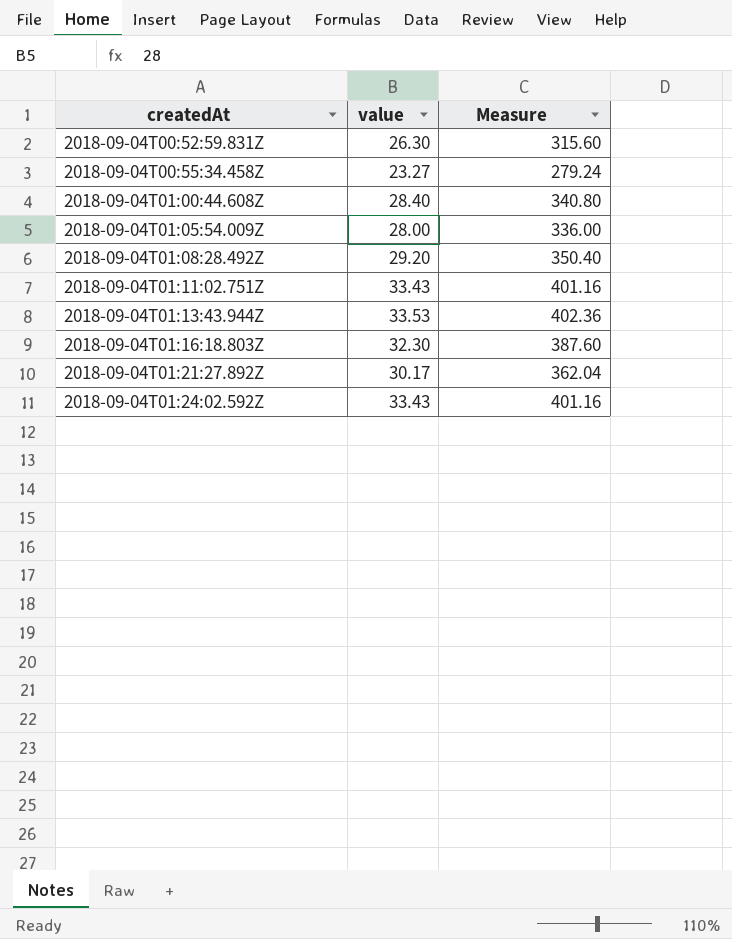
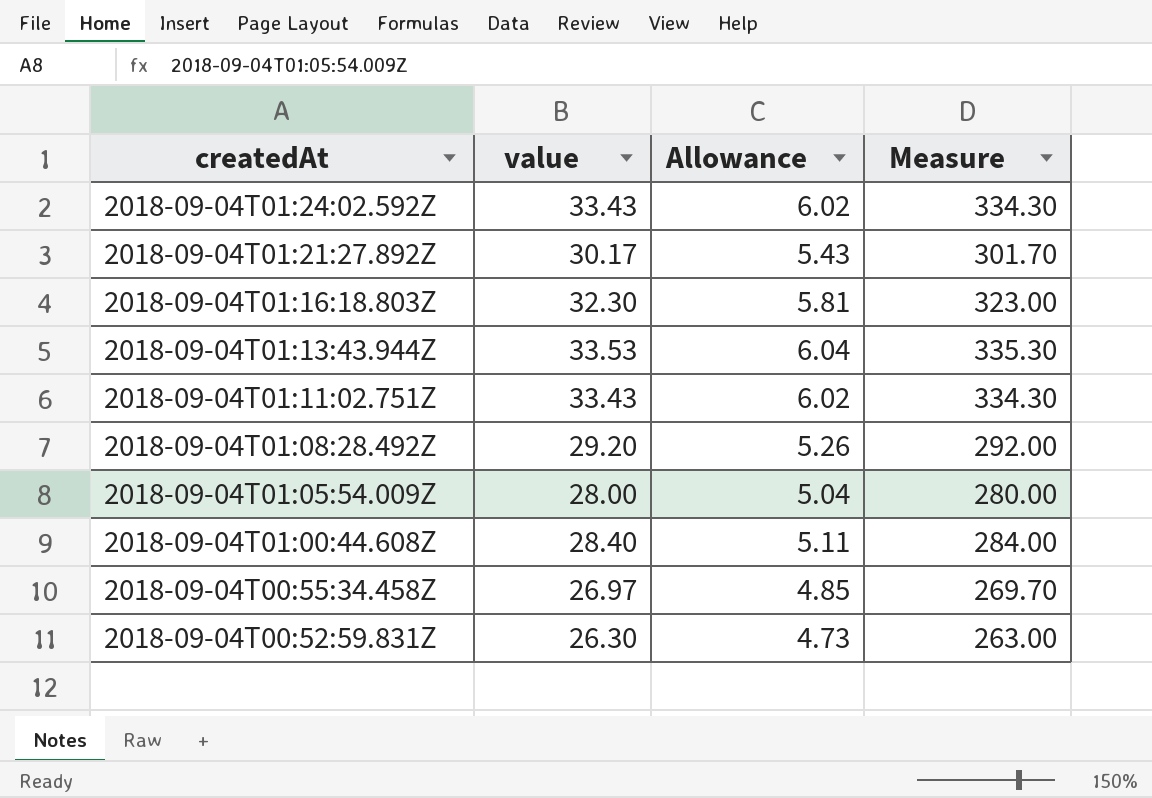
row order: createdAt ascending -> createdAt descending
column Allowance | formula: none -> [value] * 0.18
column Measure | formula: [value] * 12 -> [value] * 10
2018-09-04T00:55:34.458Z | value: 23.27 -> 26.97

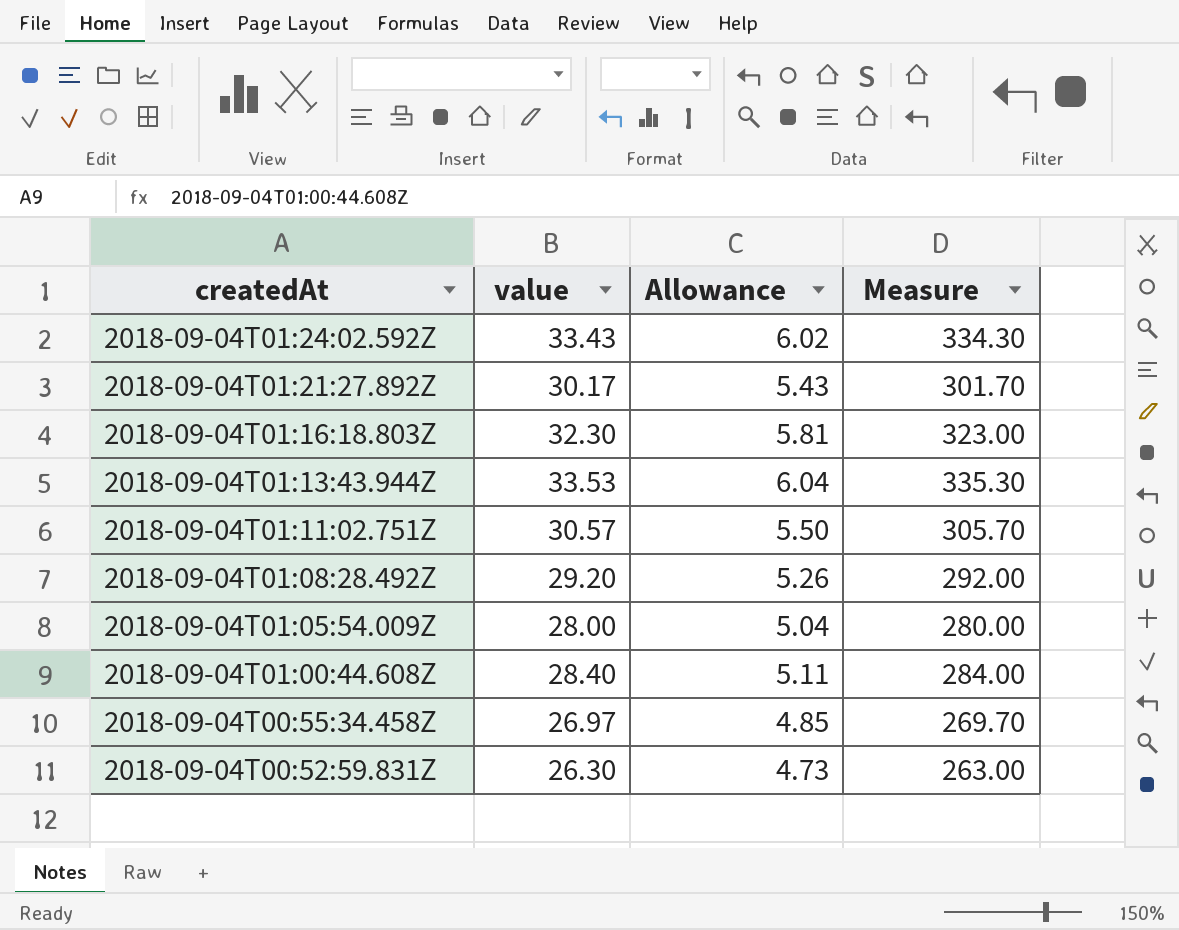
2018-09-04T01:11:02.751Z | value: 33.43 -> 30.57
2018-09-04T01:11:02.751Z | Allowance: 6.02 -> 5.50
2018-09-04T01:11:02.751Z | Measure: 334.30 -> 305.70

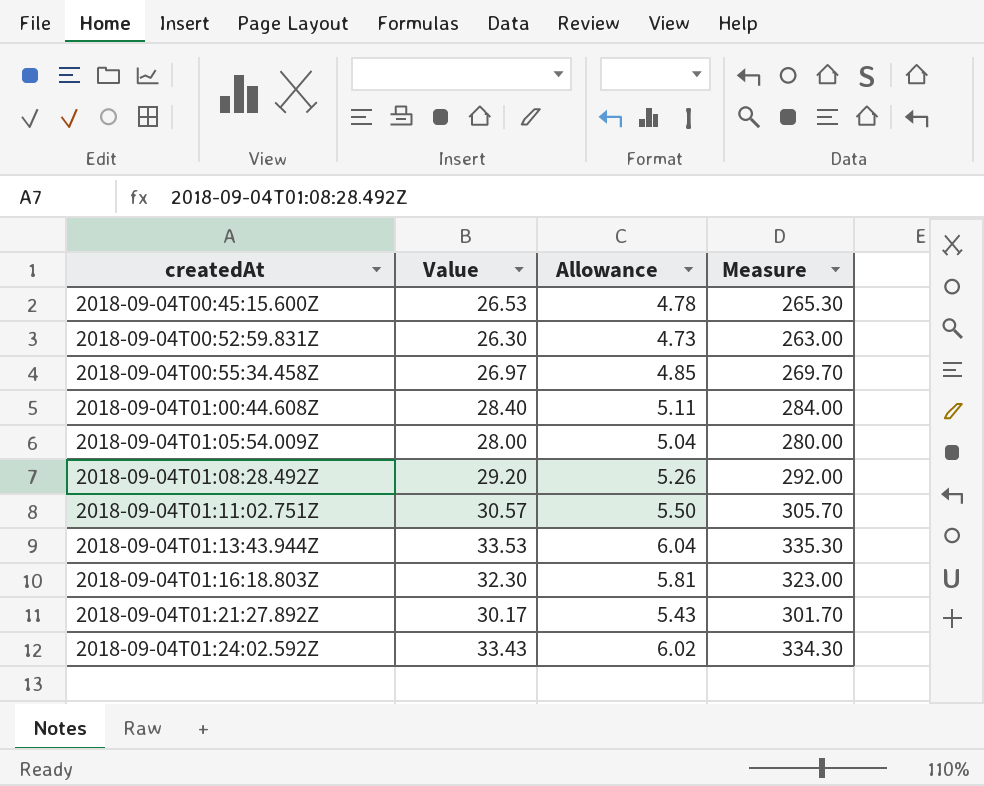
row order: createdAt descending -> createdAt ascending
column name: value -> Value
row 2018-09-04T00:45:15.600Z: none -> 26.53 | 4.78 | 265.30

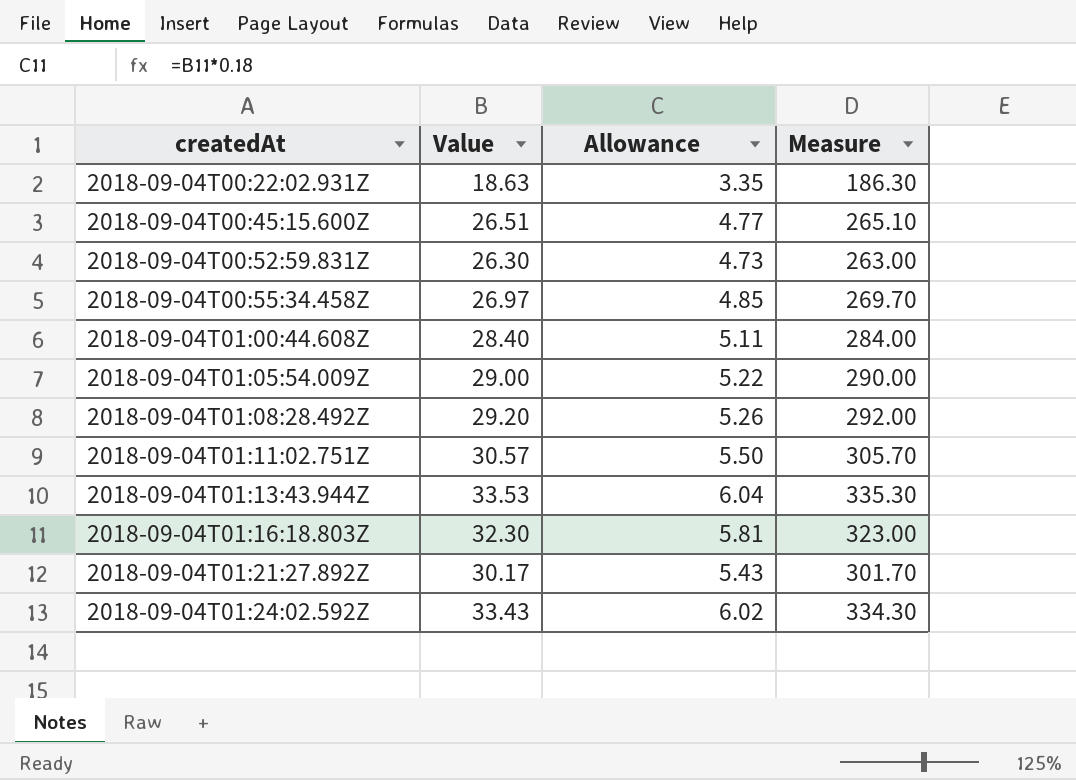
row 2018-09-04T00:22:02.931Z: none -> 18.63 | 3.35 | 186.30
2018-09-04T00:45:15.600Z | Value: 26.53 -> 26.51
2018-09-04T00:45:15.600Z | Allowance: 4.78 -> 4.77
2018-09-04T00:45:15.600Z | Measure: 265.30 -> 265.10
2018-09-04T01:05:54.009Z | Value: 28.00 -> 29.00
2018-09-04T01:05:54.009Z | Allowance: 5.04 -> 5.22
2018-09-04T01:05:54.009Z | Measure: 280.00 -> 290.00

